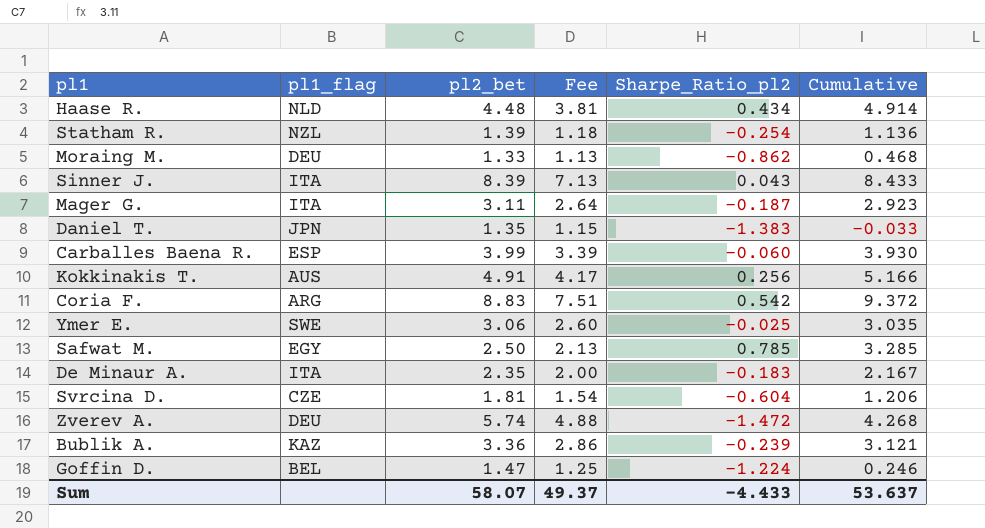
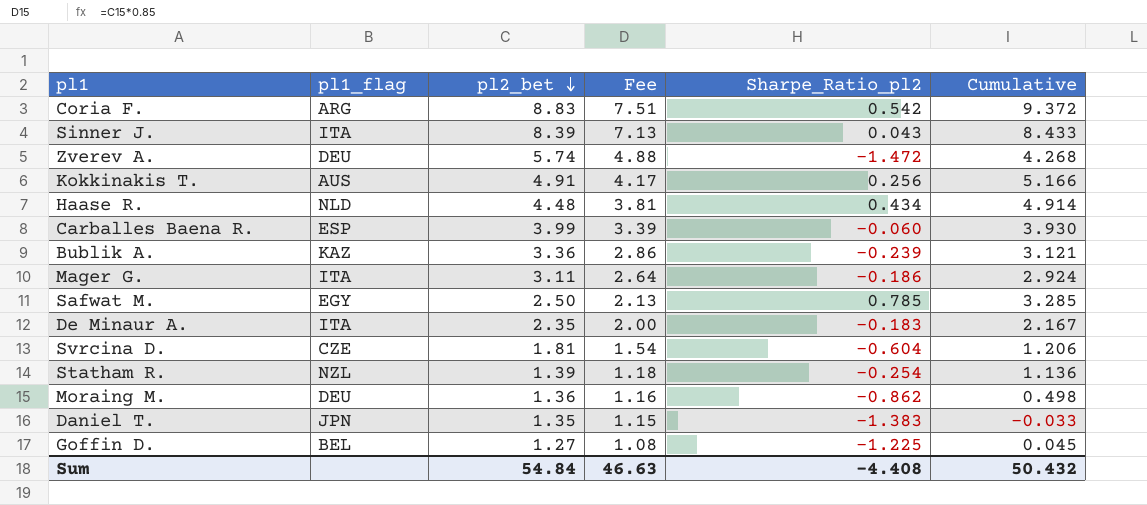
row order: none -> pl2_bet descending
row Ymer E.: SWE | 3.06 | 2.60 | -0.025 | 3.035 -> none
Mager G. | Sharpe_Ratio_pl2: -0.187 -> -0.186
Mager G. | Cumulative: 2.923 -> 2.924
Moraing M. | pl2_bet: 1.33 -> 1.36
Moraing M. | Fee: 1.13 -> 1.16
Moraing M. | Cumulative: 0.468 -> 0.498
Goffin D. | pl2_bet: 1.47 -> 1.27
Goffin D. | Fee: 1.25 -> 1.08
Goffin D. | Sharpe_Ratio_pl2: -1.224 -> -1.225
Goffin D. | Cumulative: 0.246 -> 0.045
Sum | pl2_bet: 58.07 -> 54.84
Sum | Fee: 49.37 -> 46.63
Sum | Sharpe_Ratio_pl2: -4.433 -> -4.408
Sum | Cumulative: 53.637 -> 50.432

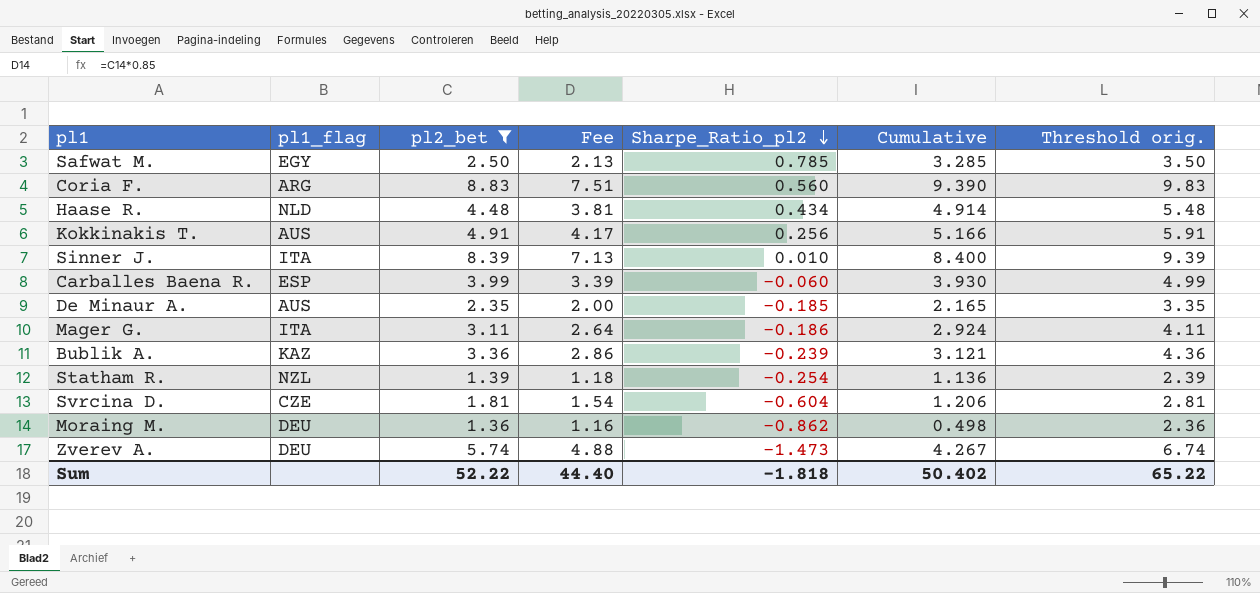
filter: none -> pl2_bet >= 1.36
row order: pl2_bet descending -> Sharpe_Ratio_pl2 descending
column Threshold orig. | formula: none -> [pl2_bet] + 1
Coria F. | Sharpe_Ratio_pl2: 0.542 -> 0.560
Coria F. | Cumulative: 9.372 -> 9.390
Sinner J. | Sharpe_Ratio_pl2: 0.043 -> 0.010
Sinner J. | Cumulative: 8.433 -> 8.400
De Minaur A. | pl1_flag: ITA -> AUS
De Minaur A. | Sharpe_Ratio_pl2: -0.183 -> -0.185
De Minaur A. | Cumulative: 2.167 -> 2.165
Zverev A. | Sharpe_Ratio_pl2: -1.472 -> -1.473
Zverev A. | Cumulative: 4.268 -> 4.267
Sum | pl2_bet: 54.84 -> 52.22
Sum | Fee: 46.63 -> 44.40
Sum | Sharpe_Ratio_pl2: -4.408 -> -1.818
Sum | Cumulative: 50.432 -> 50.402

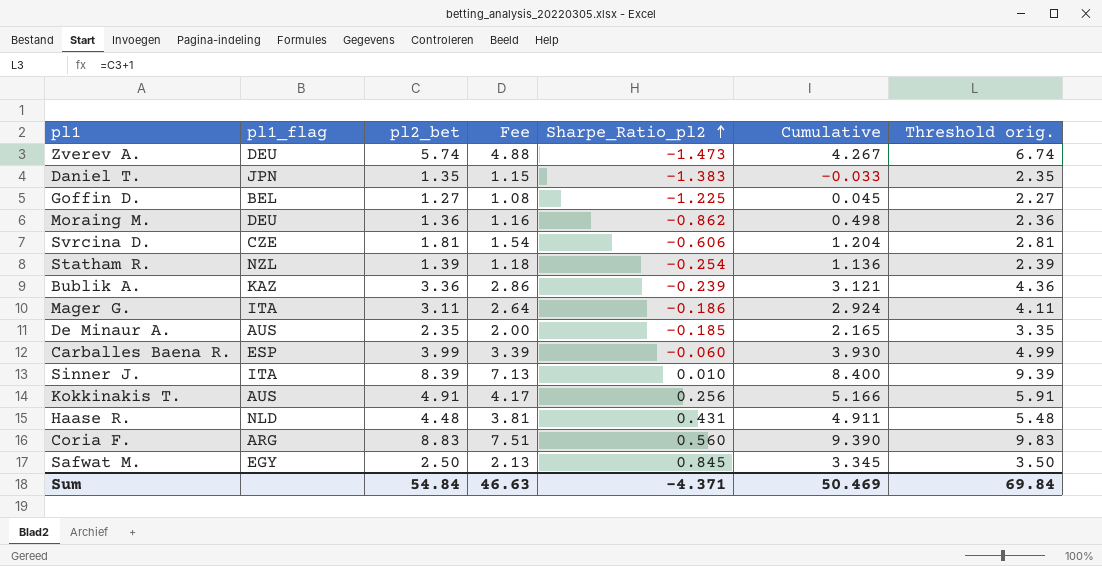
filter: pl2_bet >= 1.36 -> none
row order: Sharpe_Ratio_pl2 descending -> Sharpe_Ratio_pl2 ascending
Svrcina D. | Sharpe_Ratio_pl2: -0.604 -> -0.606
Svrcina D. | Cumulative: 1.206 -> 1.204
Haase R. | Sharpe_Ratio_pl2: 0.434 -> 0.431
Haase R. | Cumulative: 4.914 -> 4.911
Safwat M. | Sharpe_Ratio_pl2: 0.785 -> 0.845
Safwat M. | Cumulative: 3.285 -> 3.345
Sum | pl2_bet: 52.22 -> 54.84
Sum | Fee: 44.40 -> 46.63
Sum | Sharpe_Ratio_pl2: -1.818 -> -4.371
Sum | Cumulative: 50.402 -> 50.469
Sum | Threshold orig.: 65.22 -> 69.84

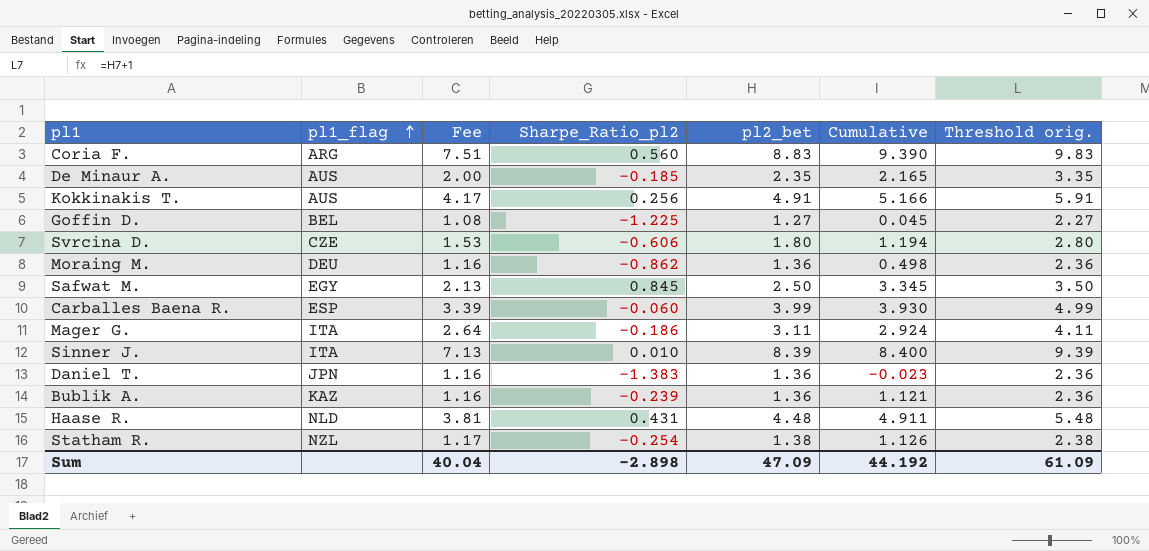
row order: Sharpe_Ratio_pl2 ascending -> pl1_flag ascending
column pl2_bet | position: 3 -> 5
row Zverev A.: DEU | 5.74 | 4.88 | -1.473 | 4.267 | 6.74 -> none
Svrcina D. | Fee: 1.54 -> 1.53
Svrcina D. | pl2_bet: 1.81 -> 1.80
Svrcina D. | Cumulative: 1.204 -> 1.194
Svrcina D. | Threshold orig.: 2.81 -> 2.80
Daniel T. | Fee: 1.15 -> 1.16
Daniel T. | pl2_bet: 1.35 -> 1.36
Daniel T. | Cumulative: -0.033 -> -0.023
Daniel T. | Threshold orig.: 2.35 -> 2.36
Bublik A. | Fee: 2.86 -> 1.16
Bublik A. | pl2_bet: 3.36 -> 1.36
Bublik A. | Cumulative: 3.121 -> 1.121
Bublik A. | Threshold orig.: 4.36 -> 2.36
Statham R. | Fee: 1.18 -> 1.17
Statham R. | pl2_bet: 1.39 -> 1.38
Statham R. | Cumulative: 1.136 -> 1.126
Statham R. | Threshold orig.: 2.39 -> 2.38
Sum | Fee: 46.63 -> 40.04
Sum | Sharpe_Ratio_pl2: -4.371 -> -2.898
Sum | pl2_bet: 54.84 -> 47.09
Sum | Cumulative: 50.469 -> 44.192
Sum | Threshold orig.: 69.84 -> 61.09

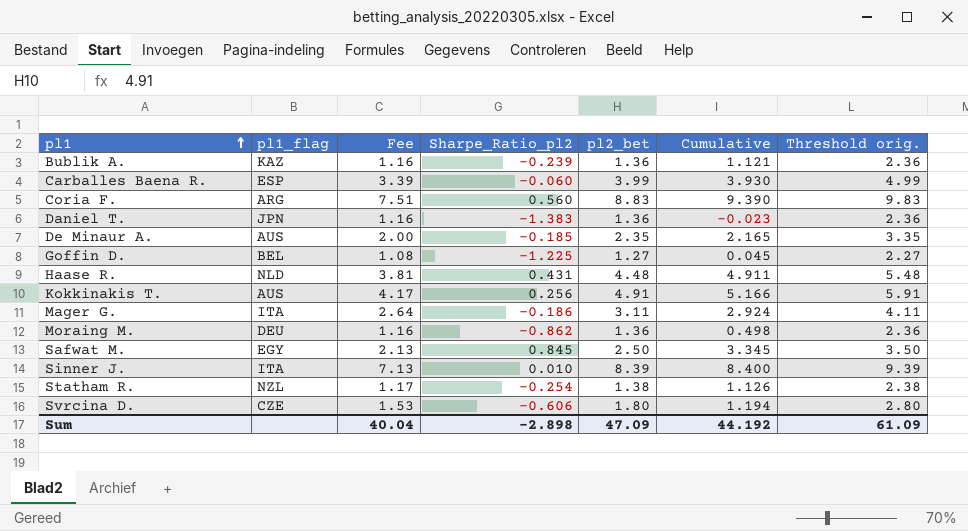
row order: pl1_flag ascending -> pl1 ascending

